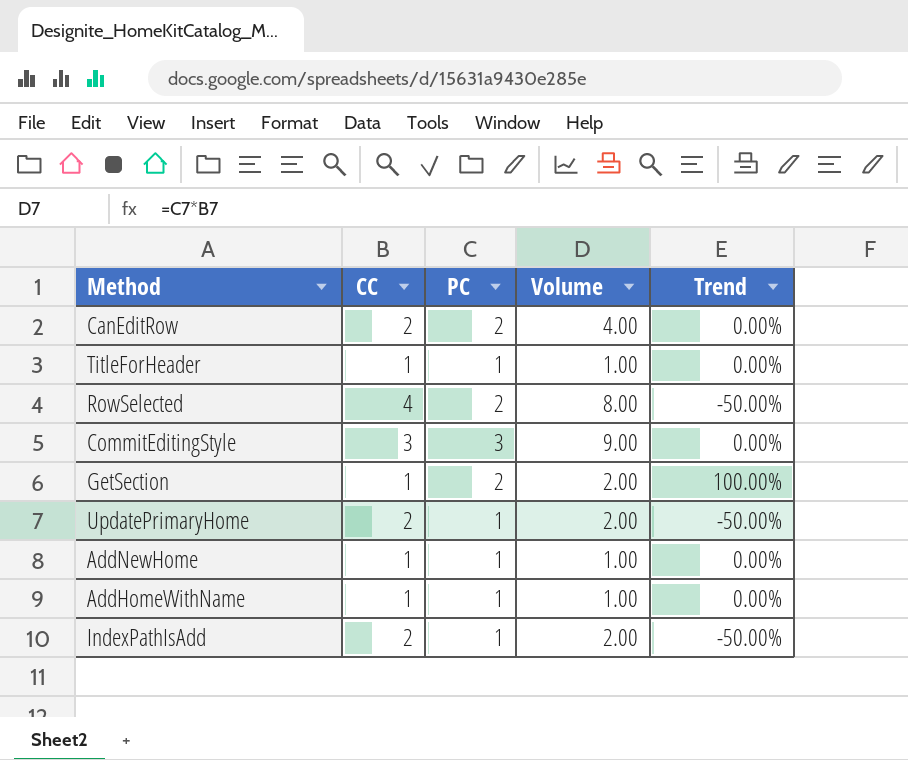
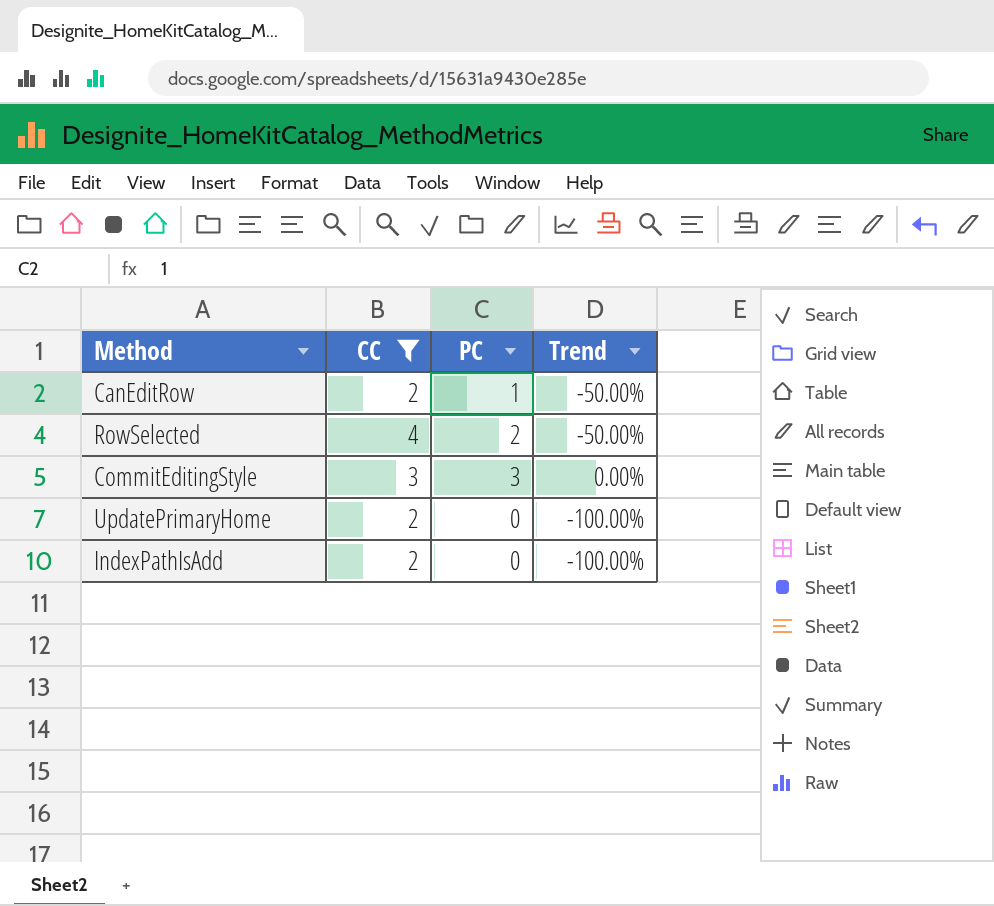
filter: none -> CC != 1
column Volume | formula: [CC] * [PC] -> none
CanEditRow | PC: 2 -> 1
CanEditRow | Trend: 0.00% -> -50.00%
UpdatePrimaryHome | PC: 1 -> 0
UpdatePrimaryHome | Trend: -50.00% -> -100.00%
IndexPathIsAdd | PC: 1 -> 0
IndexPathIsAdd | Trend: -50.00% -> -100.00%

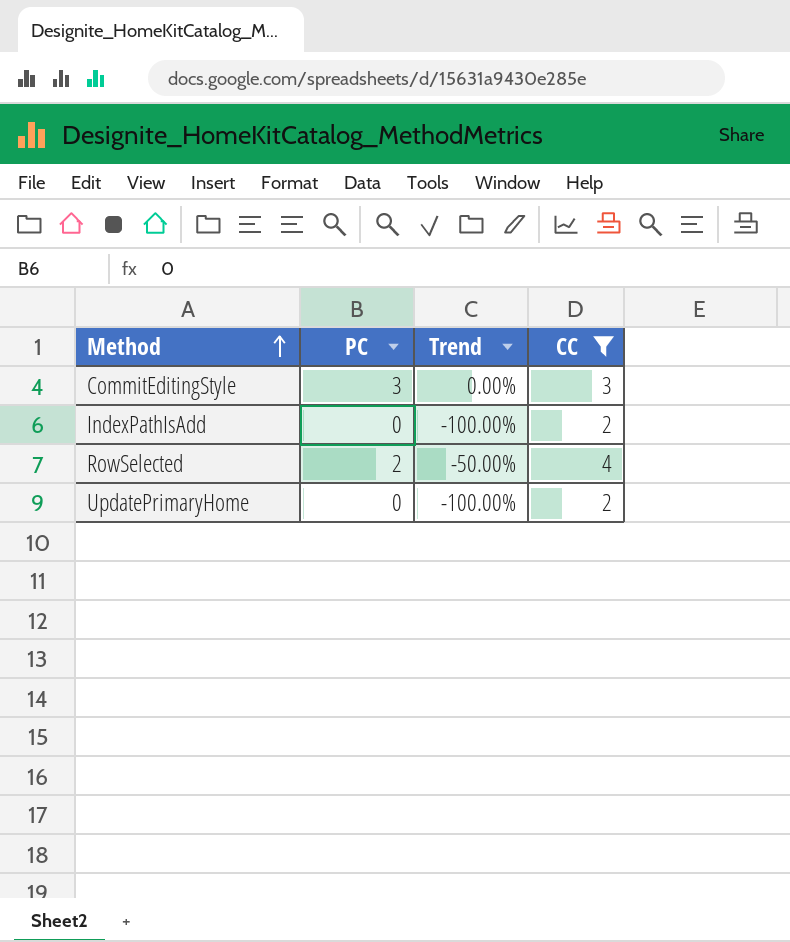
row order: none -> Method ascending
column CC | position: 2 -> 4
row CanEditRow: 2 | 1 | -50.00% -> none

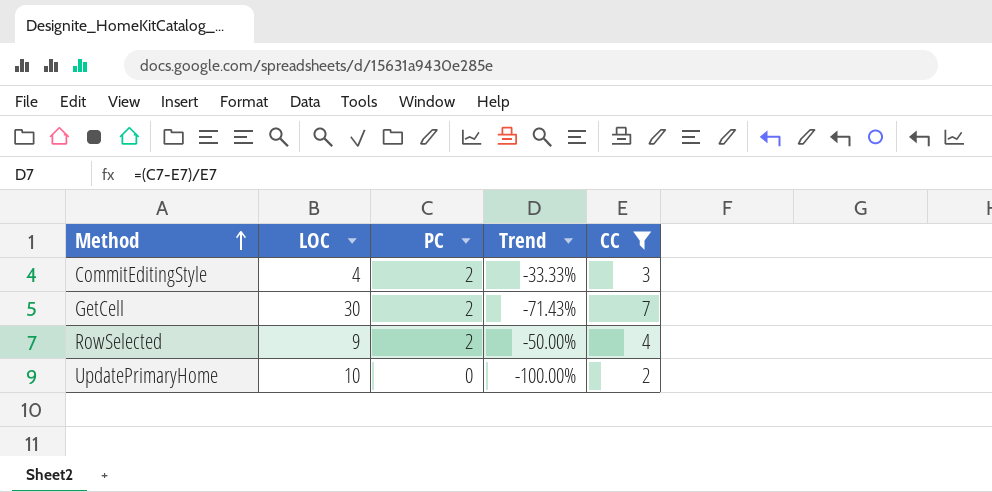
column LOC | position: none -> 2
row IndexPathIsAdd: 0 | -100.00% | 2 -> none
CommitEditingStyle | PC: 3 -> 2
CommitEditingStyle | Trend: 0.00% -> -33.33%
row GetCell: none -> 30 | 2 | -71.43% | 7

